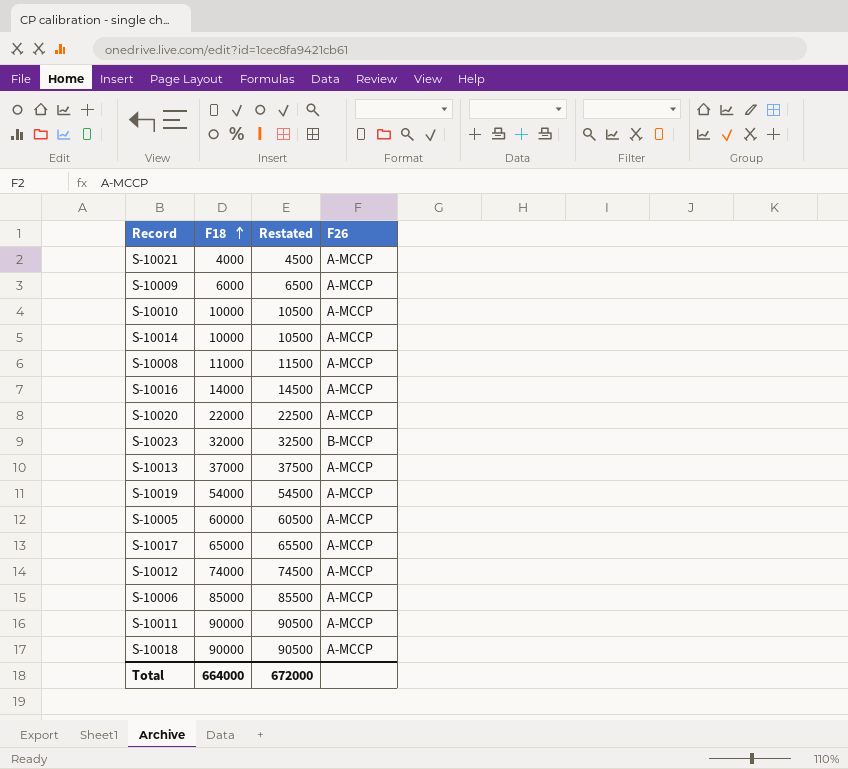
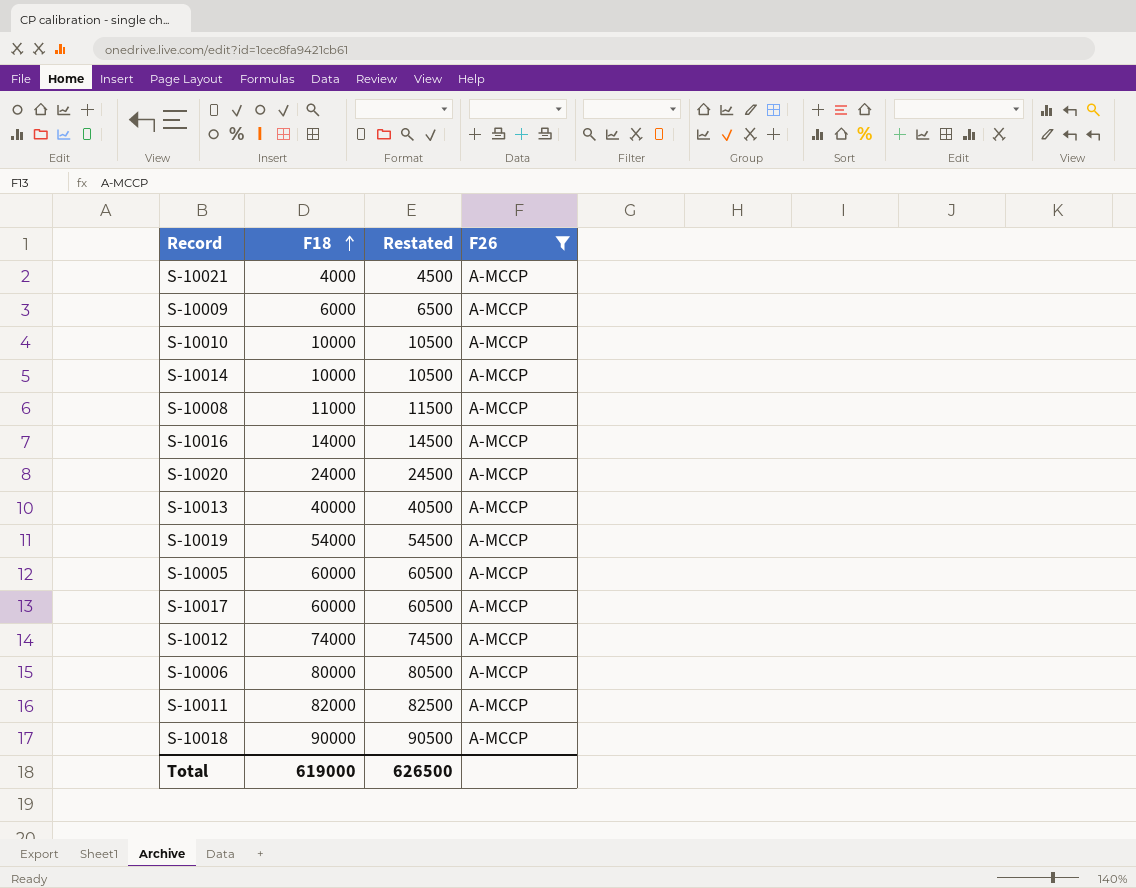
filter: none -> F26 = A-MCCP
S-10020 | F18: 22000 -> 24000
S-10020 | Restated: 22500 -> 24500
S-10013 | F18: 37000 -> 40000
S-10013 | Restated: 37500 -> 40500
S-10017 | F18: 65000 -> 60000
S-10017 | Restated: 65500 -> 60500
S-10006 | F18: 85000 -> 80000
S-10006 | Restated: 85500 -> 80500
S-10011 | F18: 90000 -> 82000
S-10011 | Restated: 90500 -> 82500
Total | F18: 664000 -> 619000
Total | Restated: 672000 -> 626500

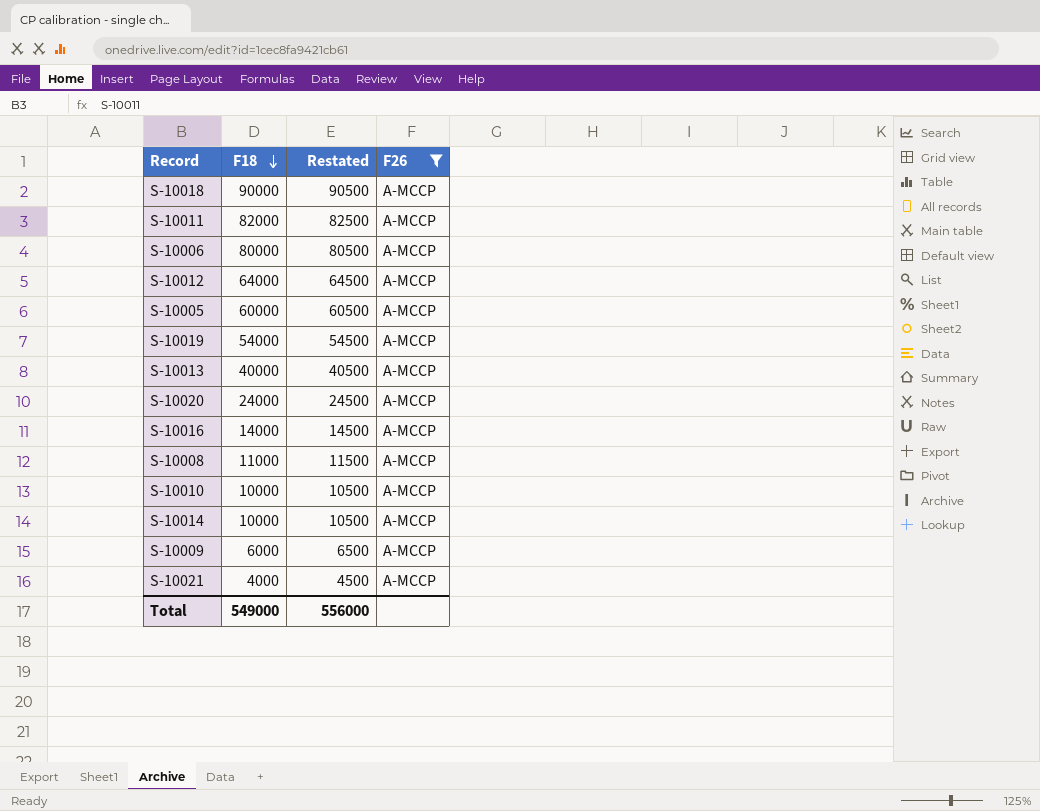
row order: F18 ascending -> F18 descending
row S-10017: 60000 | 60500 | A-MCCP -> none
S-10012 | F18: 74000 -> 64000
S-10012 | Restated: 74500 -> 64500
Total | F18: 619000 -> 549000
Total | Restated: 626500 -> 556000

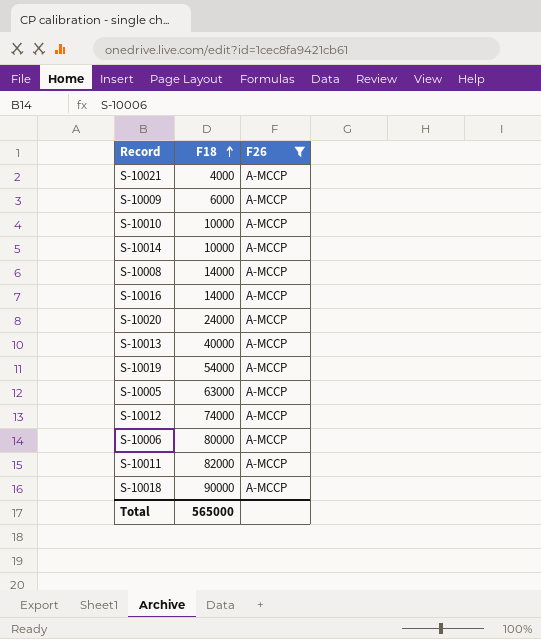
row order: F18 descending -> F18 ascending
column Restated | formula: [F18] + 500 -> none
S-10008 | F18: 11000 -> 14000
S-10005 | F18: 60000 -> 63000
S-10012 | F18: 64000 -> 74000
Total | F18: 549000 -> 565000

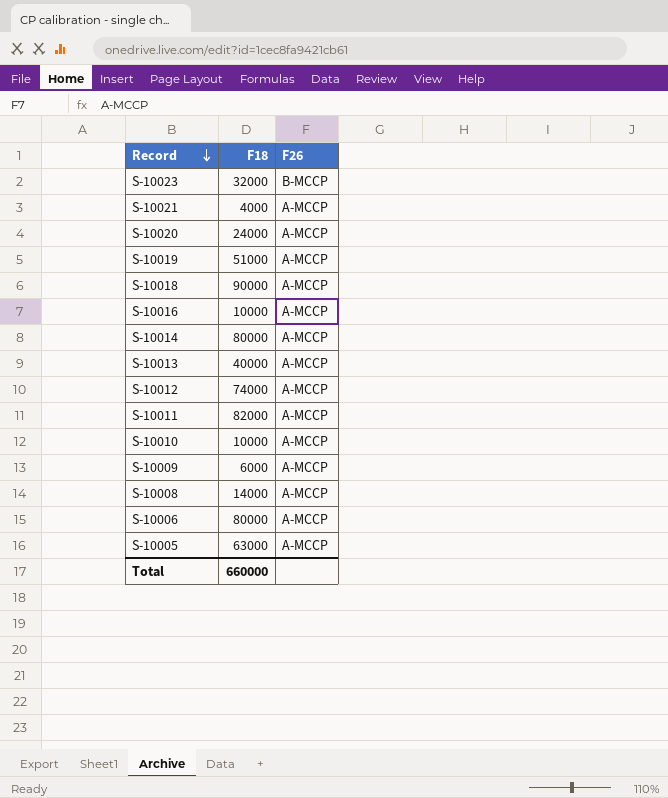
filter: F26 = A-MCCP -> none
row order: F18 ascending -> Record descending
S-10019 | F18: 54000 -> 51000
S-10016 | F18: 14000 -> 10000
S-10014 | F18: 10000 -> 80000
Total | F18: 565000 -> 660000

